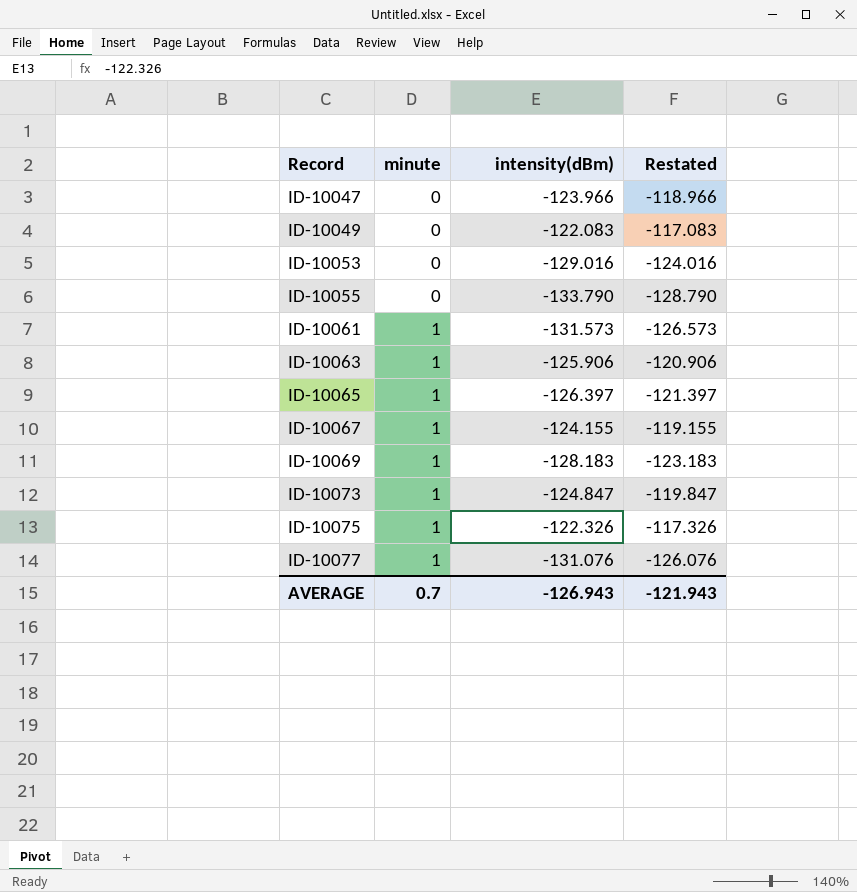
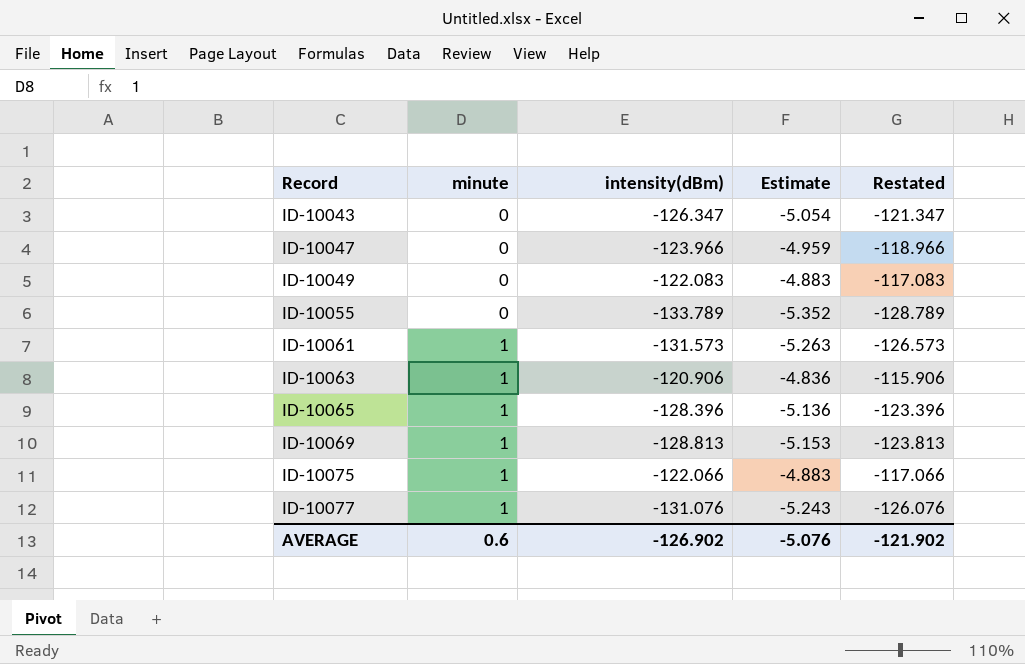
column Estimate | formula: none -> [intensity(dBm)] * 0.04
row ID-10053: 0 | -129.016 | -124.016 -> none
row ID-10067: 1 | -124.155 | -119.155 -> none
row ID-10073: 1 | -124.847 | -119.847 -> none
row ID-10043: none -> 0 | -126.347 | -5.054 | -121.347
ID-10055 | intensity(dBm): -133.790 -> -133.789
ID-10055 | Restated: -128.790 -> -128.789
ID-10063 | intensity(dBm): -125.906 -> -120.906
ID-10063 | Restated: -120.906 -> -115.906
ID-10065 | intensity(dBm): -126.397 -> -128.396
ID-10065 | Restated: -121.397 -> -123.396
ID-10069 | intensity(dBm): -128.183 -> -128.813
ID-10069 | Restated: -123.183 -> -123.813
ID-10075 | intensity(dBm): -122.326 -> -122.066
ID-10075 | Restated: -117.326 -> -117.066
AVERAGE | minute: 0.7 -> 0.6
AVERAGE | intensity(dBm): -126.943 -> -126.902
AVERAGE | Restated: -121.943 -> -121.902

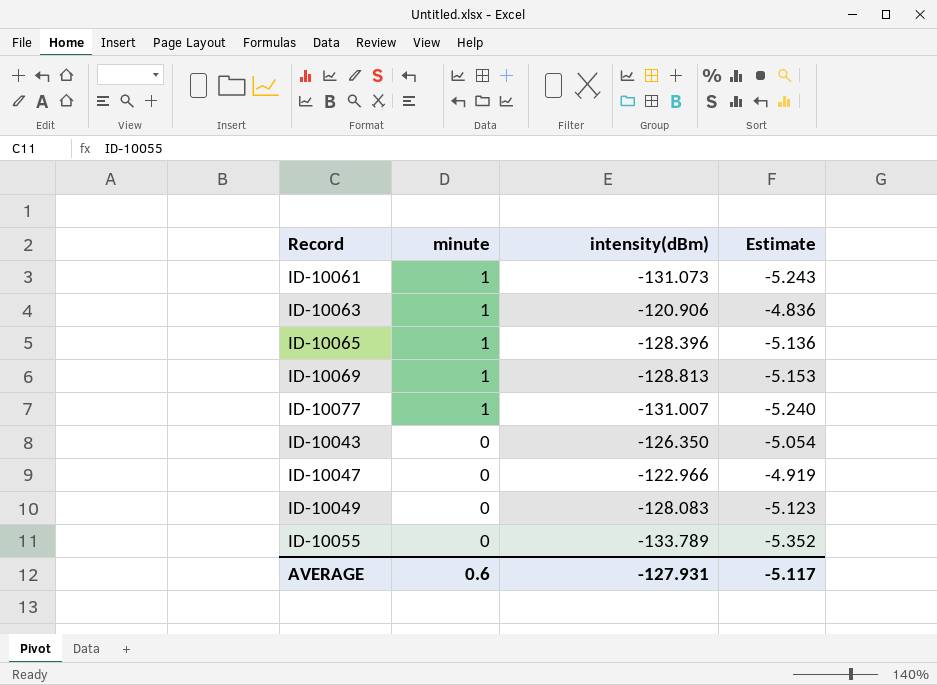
row order: Record ascending -> minute descending
column Restated | formula: [intensity(dBm)] + 5 -> none
row ID-10075: 1 | -122.066 | -4.883 | -117.066 -> none
ID-10061 | intensity(dBm): -131.573 -> -131.073
ID-10061 | Estimate: -5.263 -> -5.243
ID-10077 | intensity(dBm): -131.076 -> -131.007
ID-10077 | Estimate: -5.243 -> -5.240
ID-10043 | intensity(dBm): -126.347 -> -126.350
ID-10047 | intensity(dBm): -123.966 -> -122.966
ID-10047 | Estimate: -4.959 -> -4.919
ID-10049 | intensity(dBm): -122.083 -> -128.083
ID-10049 | Estimate: -4.883 -> -5.123
AVERAGE | intensity(dBm): -126.902 -> -127.931
AVERAGE | Estimate: -5.076 -> -5.117

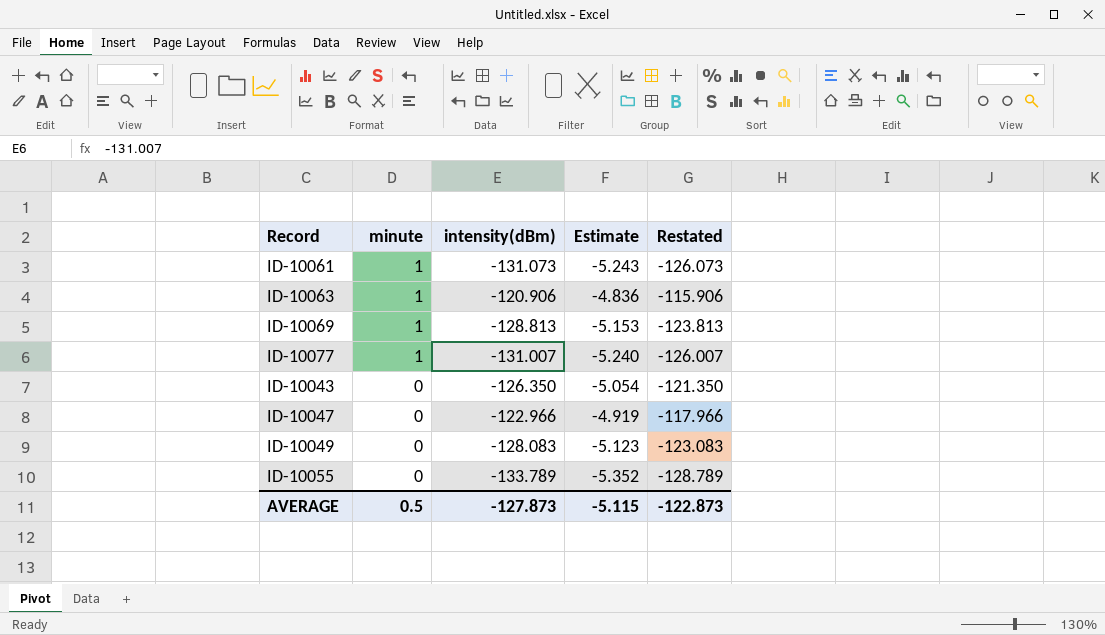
column Restated | formula: none -> [intensity(dBm)] + 5
row ID-10065: 1 | -128.396 | -5.136 -> none
AVERAGE | minute: 0.6 -> 0.5
AVERAGE | intensity(dBm): -127.931 -> -127.873
AVERAGE | Estimate: -5.117 -> -5.115

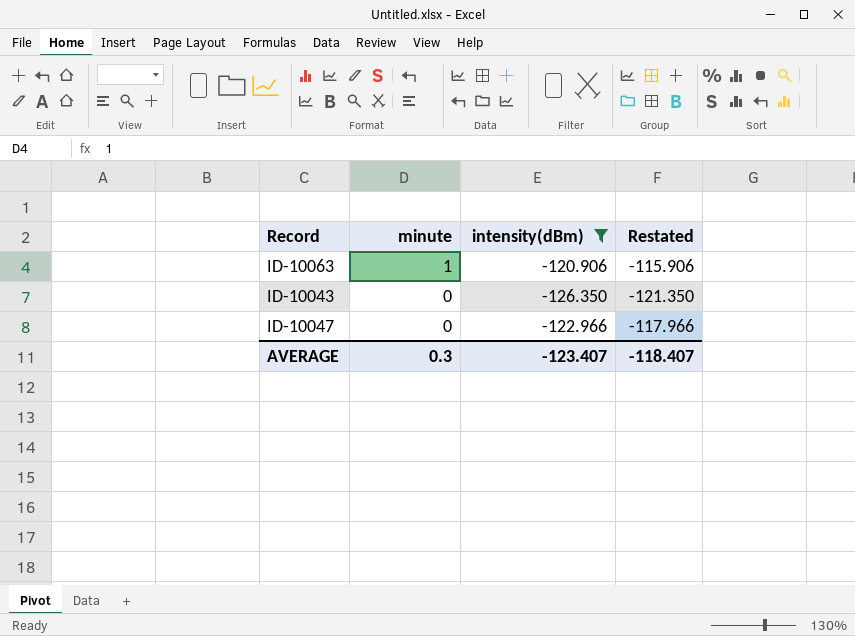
filter: none -> intensity(dBm) >= -126.350
column Estimate | formula: [intensity(dBm)] * 0.04 -> none
AVERAGE | minute: 0.5 -> 0.3
AVERAGE | intensity(dBm): -127.873 -> -123.407
AVERAGE | Restated: -122.873 -> -118.407

